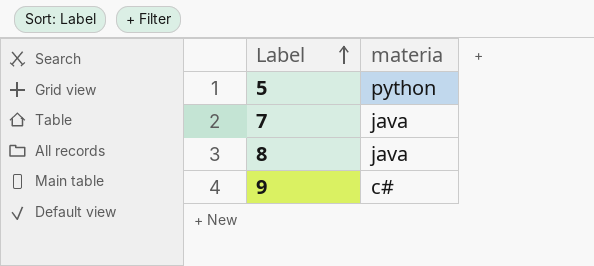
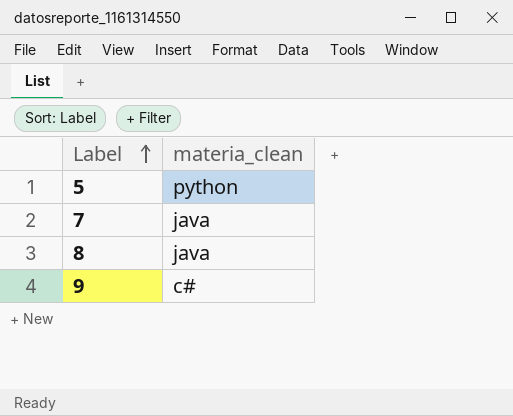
column name: materia -> materia_clean

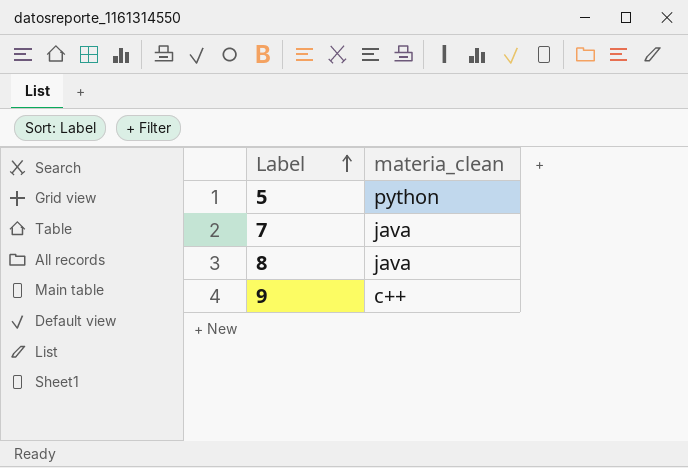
9 | materia_clean: c# -> c++

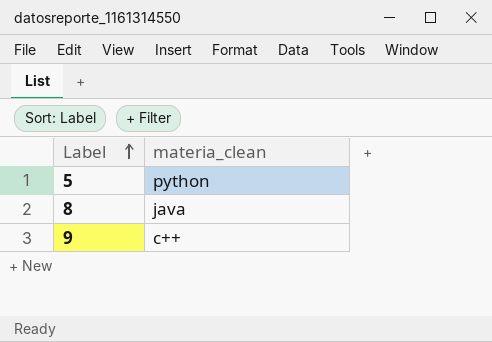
row 7: java -> none

